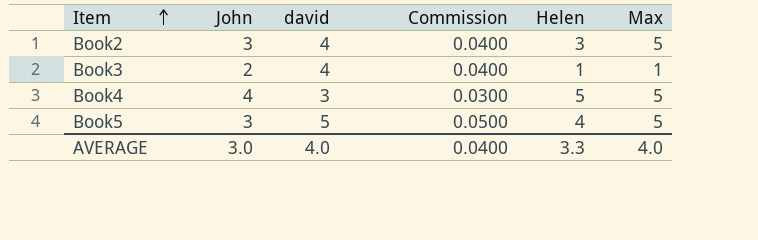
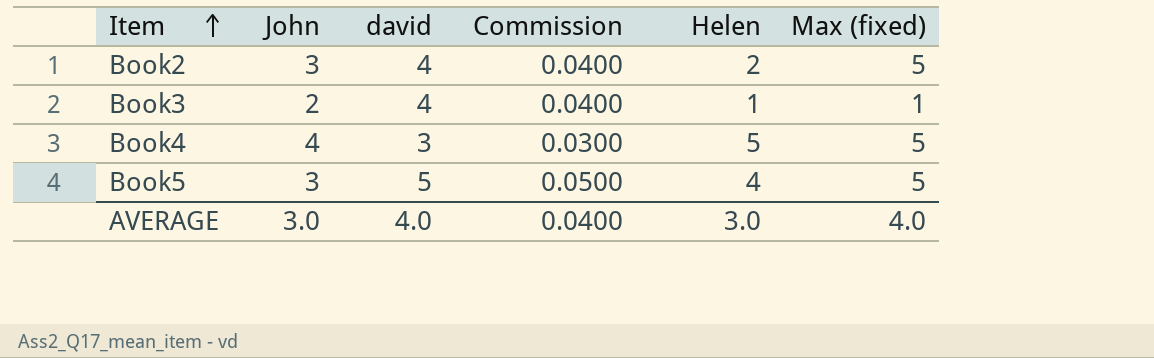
column name: Max -> Max (fixed)
Book2 | Helen: 3 -> 2
AVERAGE | Helen: 3.3 -> 3.0

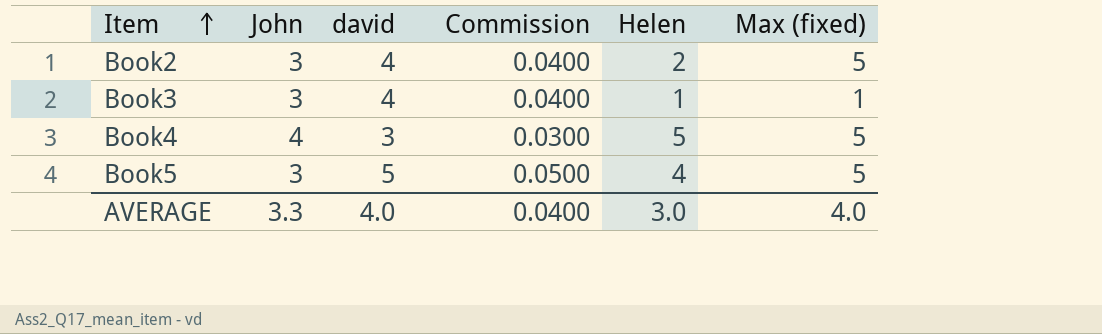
Book3 | John: 2 -> 3
AVERAGE | John: 3.0 -> 3.3

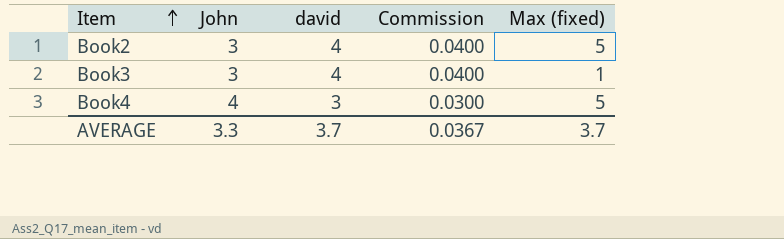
column Helen | position: 5 -> none
row Book5: 3 | 5 | 0.0500 | 4 | 5 -> none
AVERAGE | david: 4.0 -> 3.7
AVERAGE | Commission: 0.0400 -> 0.0367
AVERAGE | Max (fixed): 4.0 -> 3.7

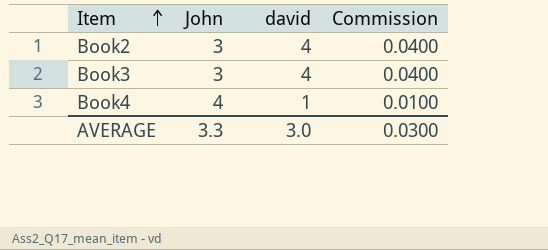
column Max (fixed) | position: 5 -> none
Book4 | david: 3 -> 1
Book4 | Commission: 0.0300 -> 0.0100
AVERAGE | david: 3.7 -> 3.0
AVERAGE | Commission: 0.0367 -> 0.0300

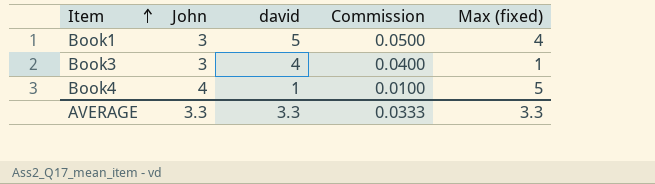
column Max (fixed) | position: none -> 5
row Book2: 3 | 4 | 0.0400 -> none
row Book1: none -> 3 | 5 | 0.0500 | 4
AVERAGE | david: 3.0 -> 3.3
AVERAGE | Commission: 0.0300 -> 0.0333

